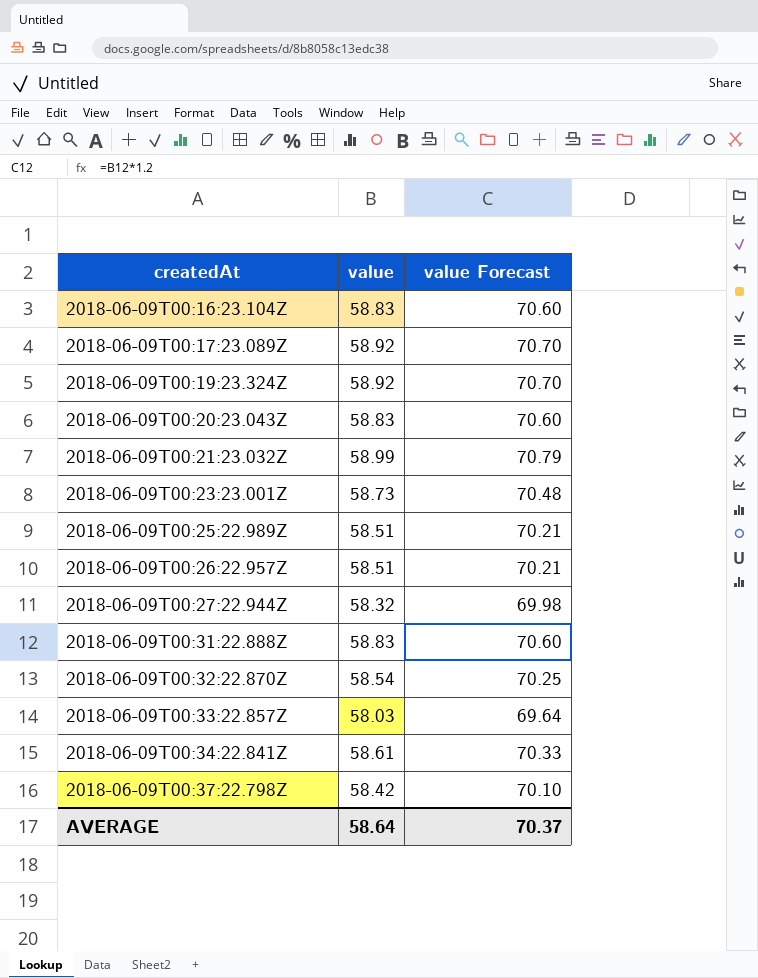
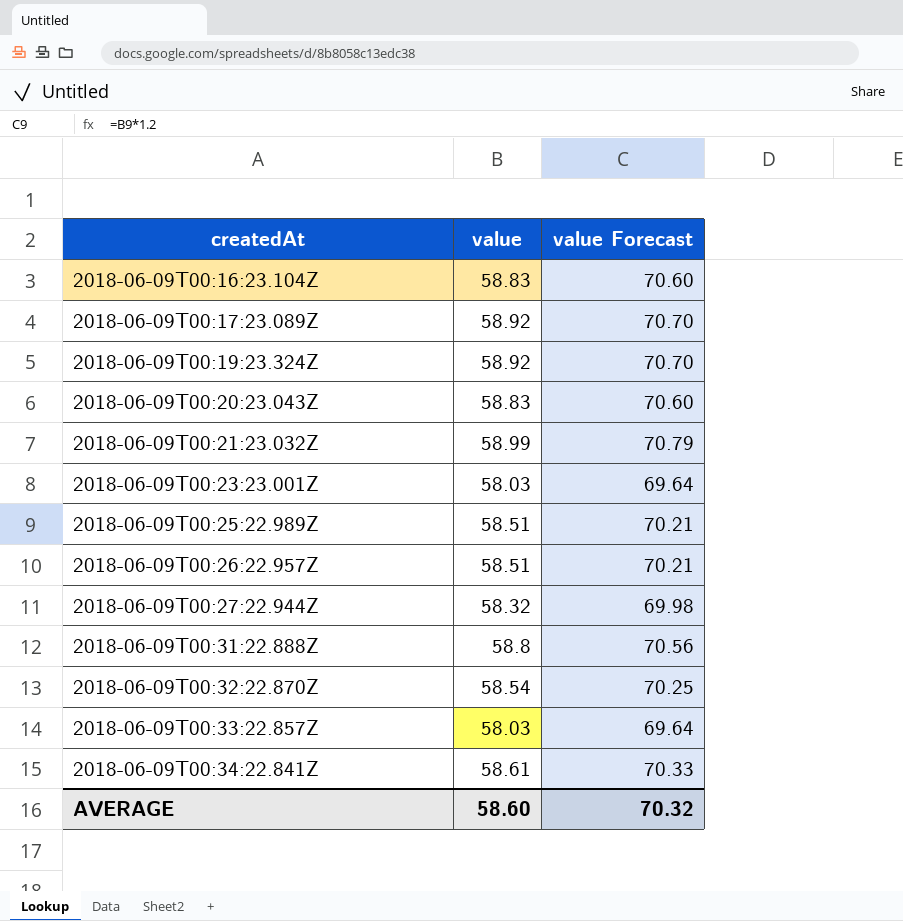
row 2018-06-09T00:37:22.798Z: 58.42 | 70.10 -> none
2018-06-09T00:23:23.001Z | value: 58.73 -> 58.03
2018-06-09T00:23:23.001Z | value Forecast: 70.48 -> 69.64
2018-06-09T00:31:22.888Z | value: 58.83 -> 58.8
2018-06-09T00:31:22.888Z | value Forecast: 70.60 -> 70.56
AVERAGE | value: 58.64 -> 58.60
AVERAGE | value Forecast: 70.37 -> 70.32

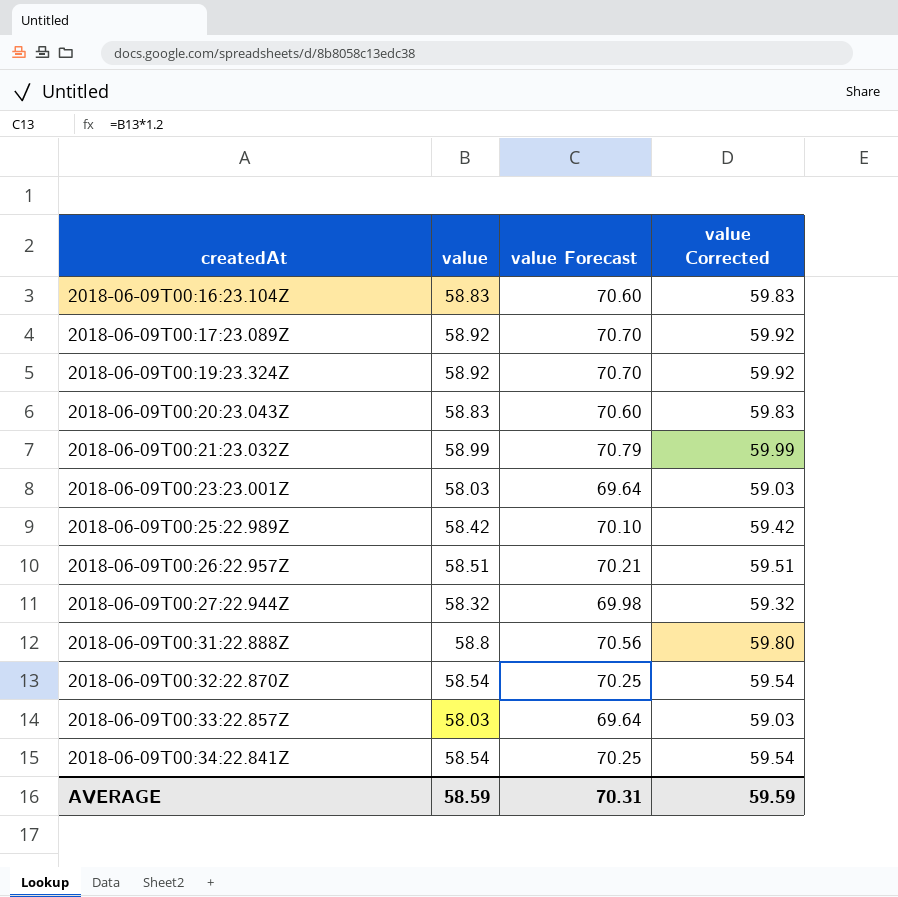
column value Corrected | formula: none -> [value] + 1
2018-06-09T00:25:22.989Z | value: 58.51 -> 58.42
2018-06-09T00:25:22.989Z | value Forecast: 70.21 -> 70.10
2018-06-09T00:34:22.841Z | value: 58.61 -> 58.54
2018-06-09T00:34:22.841Z | value Forecast: 70.33 -> 70.25
AVERAGE | value: 58.60 -> 58.59
AVERAGE | value Forecast: 70.32 -> 70.31

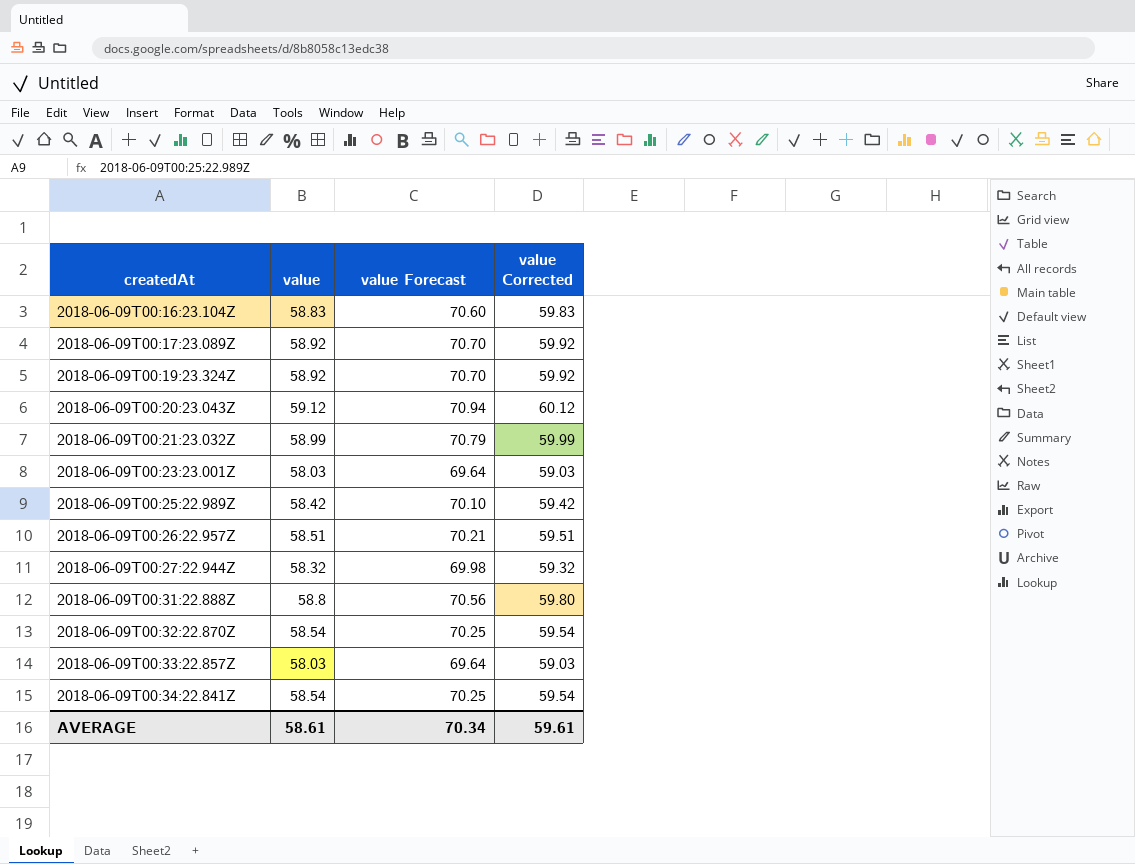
2018-06-09T00:20:23.043Z | value: 58.83 -> 59.12
2018-06-09T00:20:23.043Z | value Forecast: 70.60 -> 70.94
2018-06-09T00:20:23.043Z | value Corrected: 59.83 -> 60.12
AVERAGE | value: 58.59 -> 58.61
AVERAGE | value Forecast: 70.31 -> 70.34
AVERAGE | value Corrected: 59.59 -> 59.61

